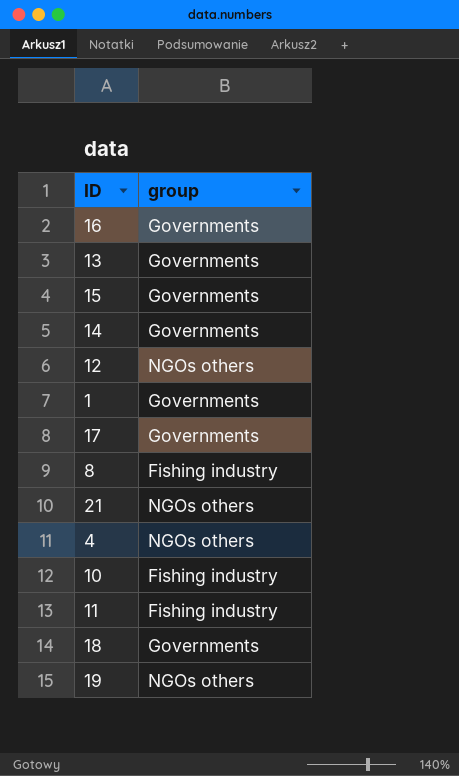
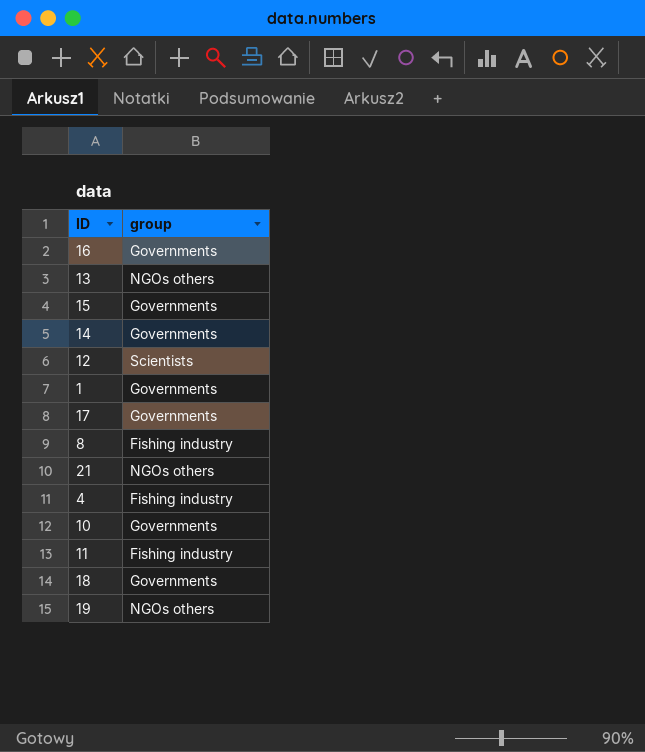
13 | group: Governments -> NGOs others
12 | group: NGOs others -> Scientists
4 | group: NGOs others -> Fishing industry
10 | group: Fishing industry -> Governments

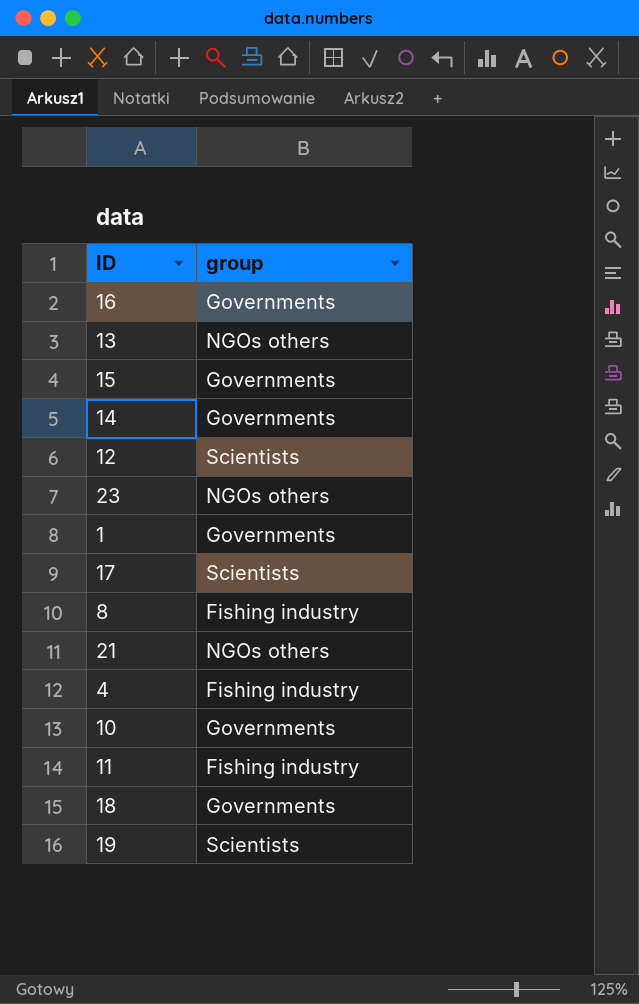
row 23: none -> NGOs others
17 | group: Governments -> Scientists
19 | group: NGOs others -> Scientists

